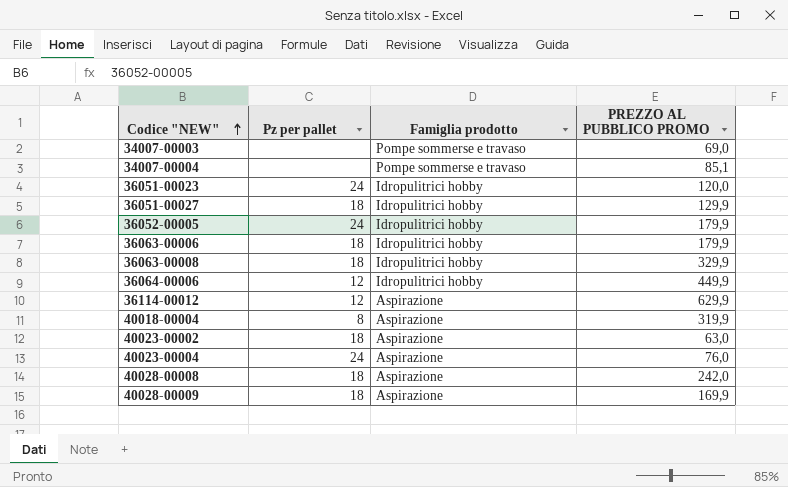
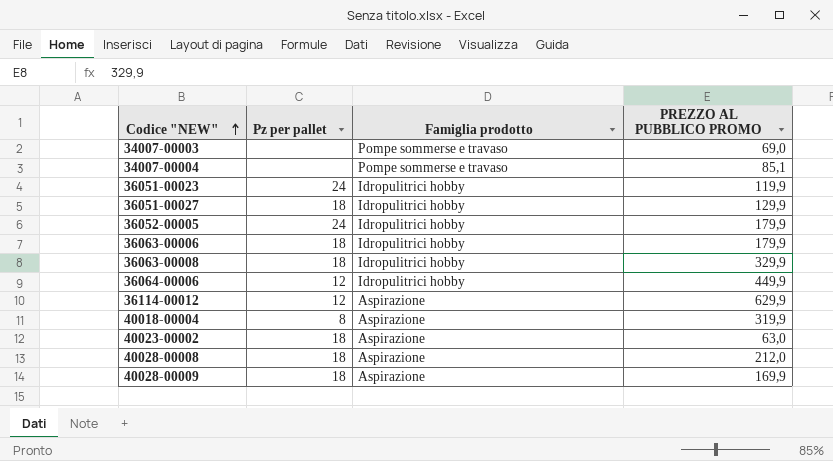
row 40023-00004: 24 | Aspirazione | 76,0 -> none
36051-00023 | PREZZO AL PUBBLICO PROMO: 120,0 -> 119,9
40028-00008 | PREZZO AL PUBBLICO PROMO: 242,0 -> 212,0

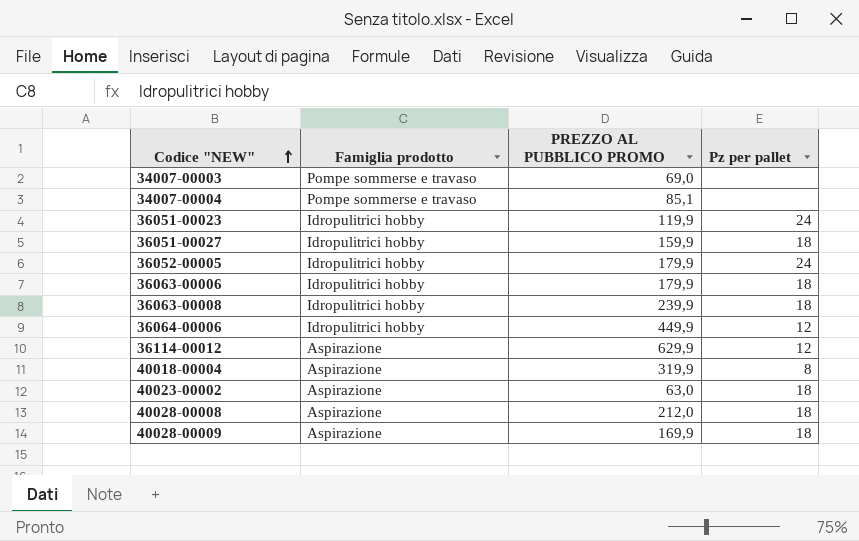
column Pz per pallet | position: 2 -> 4
36051-00027 | PREZZO AL PUBBLICO PROMO: 129,9 -> 159,9
36063-00008 | PREZZO AL PUBBLICO PROMO: 329,9 -> 239,9

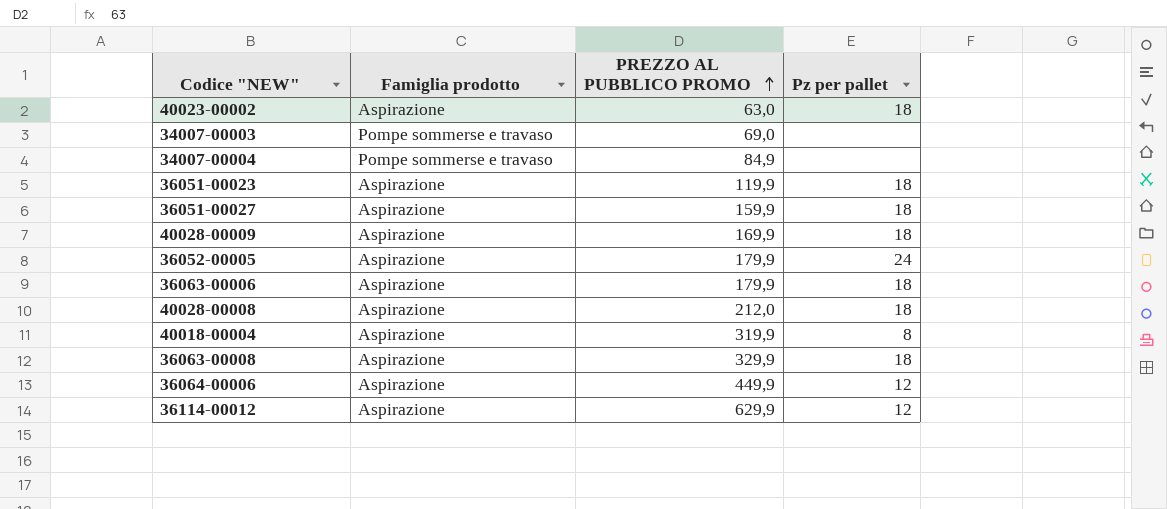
row order: Codice "NEW" ascending -> PREZZO AL PUBBLICO PROMO ascending
34007-00004 | PREZZO AL PUBBLICO PROMO: 85,1 -> 84,9
36051-00023 | Famiglia prodotto: Idropulitrici hobby -> Aspirazione
36051-00023 | Pz per pallet: 24 -> 18
36051-00027 | Famiglia prodotto: Idropulitrici hobby -> Aspirazione
36052-00005 | Famiglia prodotto: Idropulitrici hobby -> Aspirazione
36063-00006 | Famiglia prodotto: Idropulitrici hobby -> Aspirazione
36063-00008 | Famiglia prodotto: Idropulitrici hobby -> Aspirazione
36063-00008 | PREZZO AL PUBBLICO PROMO: 239,9 -> 329,9
36064-00006 | Famiglia prodotto: Idropulitrici hobby -> Aspirazione

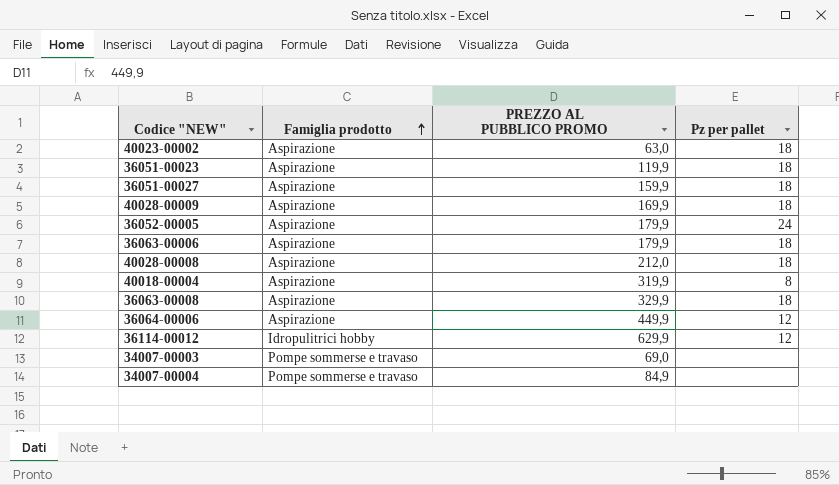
row order: PREZZO AL PUBBLICO PROMO ascending -> Famiglia prodotto ascending
36114-00012 | Famiglia prodotto: Aspirazione -> Idropulitrici hobby

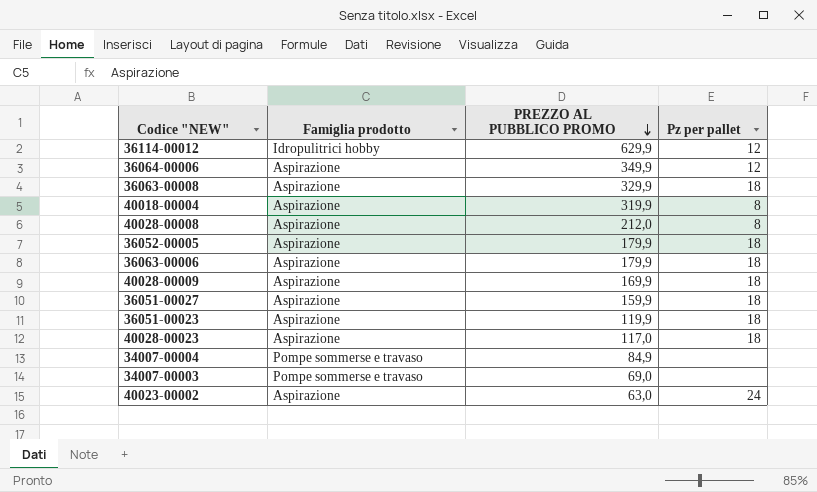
row order: Famiglia prodotto ascending -> PREZZO AL PUBBLICO PROMO descending
36064-00006 | PREZZO AL PUBBLICO PROMO: 449,9 -> 349,9
40028-00008 | Pz per pallet: 18 -> 8
36052-00005 | Pz per pallet: 24 -> 18
row 40028-00023: none -> Aspirazione | 117,0 | 18
40023-00002 | Pz per pallet: 18 -> 24

